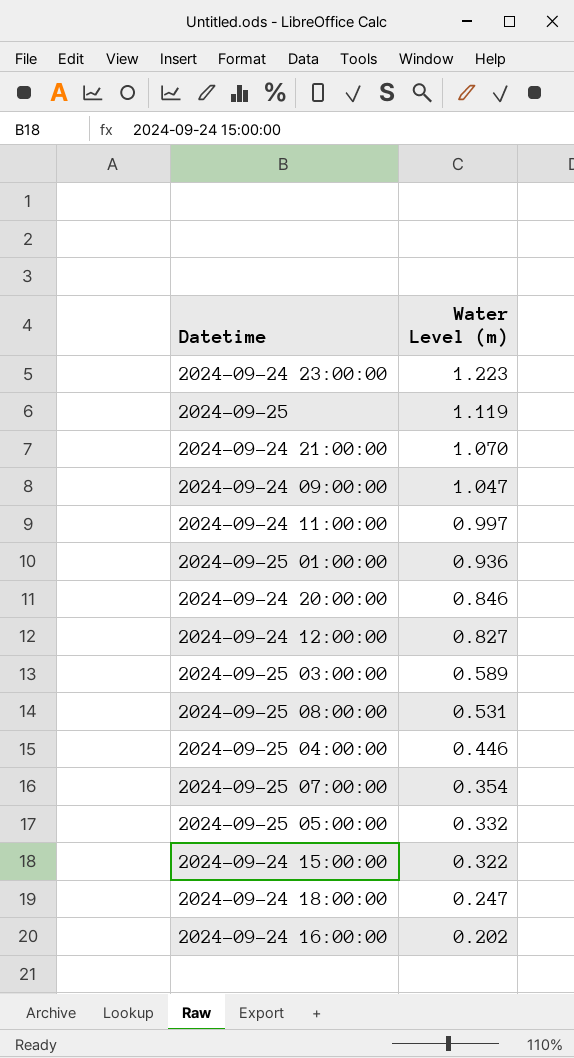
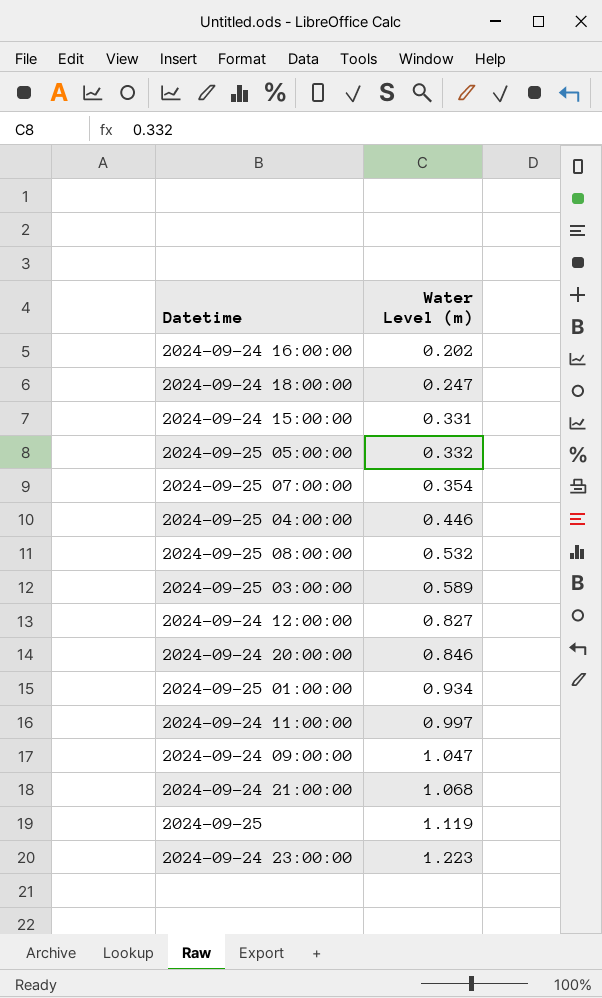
row order: Water Level (m) descending -> Water Level (m) ascending
2024-09-24 15:00:00 | Water Level (m): 0.322 -> 0.331
2024-09-25 08:00:00 | Water Level (m): 0.531 -> 0.532
2024-09-25 01:00:00 | Water Level (m): 0.936 -> 0.934
2024-09-24 21:00:00 | Water Level (m): 1.070 -> 1.068

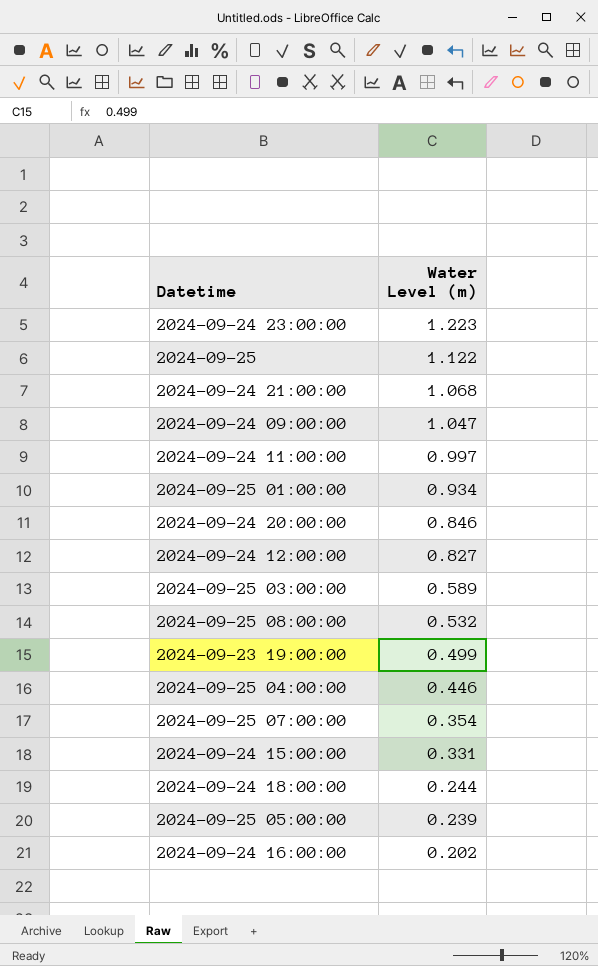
row order: Water Level (m) ascending -> Water Level (m) descending
2024-09-25 | Water Level (m): 1.119 -> 1.122
row 2024-09-23 19:00:00: none -> 0.499
2024-09-24 18:00:00 | Water Level (m): 0.247 -> 0.244
2024-09-25 05:00:00 | Water Level (m): 0.332 -> 0.239

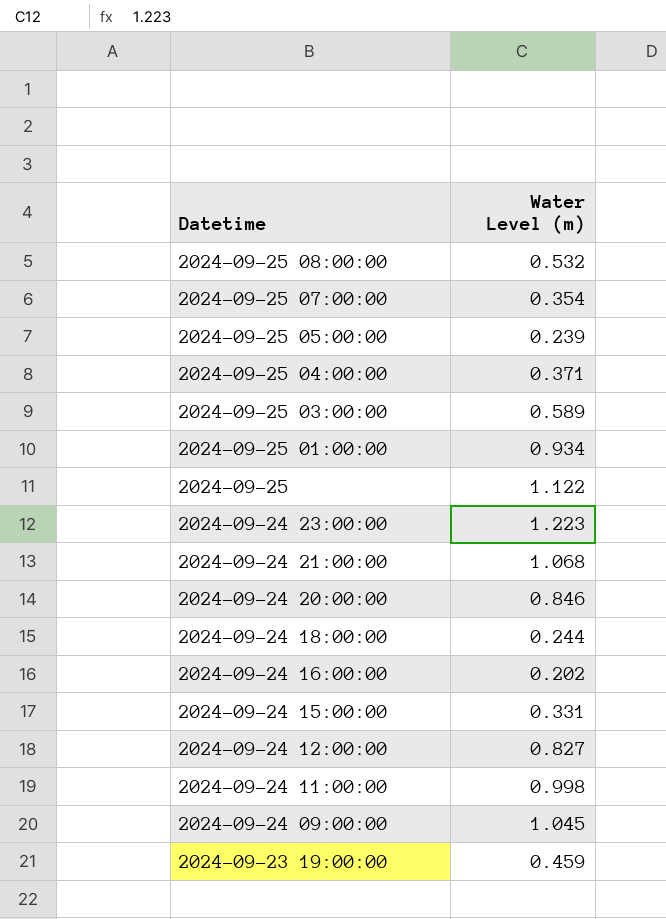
row order: Water Level (m) descending -> Datetime descending
2024-09-25 04:00:00 | Water Level (m): 0.446 -> 0.371
2024-09-24 11:00:00 | Water Level (m): 0.997 -> 0.998
2024-09-24 09:00:00 | Water Level (m): 1.047 -> 1.045
2024-09-23 19:00:00 | Water Level (m): 0.499 -> 0.459

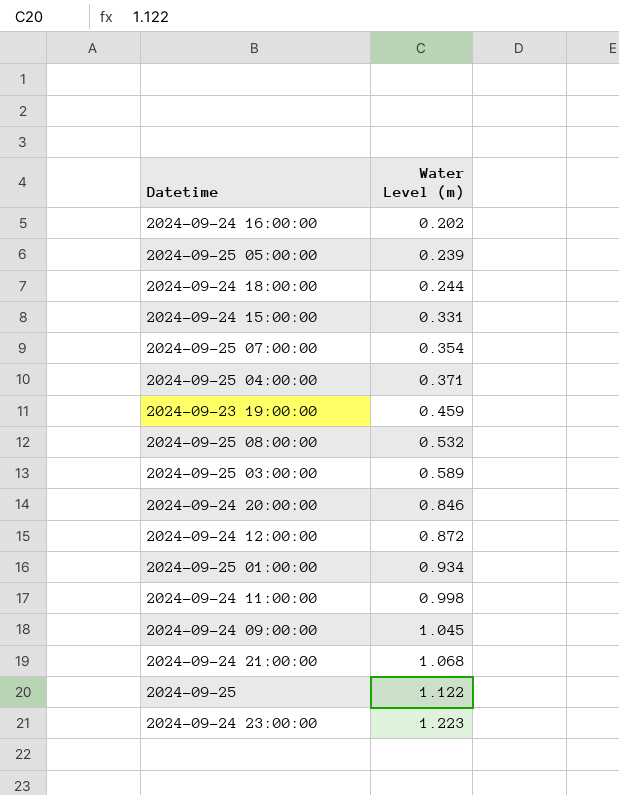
row order: Datetime descending -> Water Level (m) ascending
2024-09-24 12:00:00 | Water Level (m): 0.827 -> 0.872

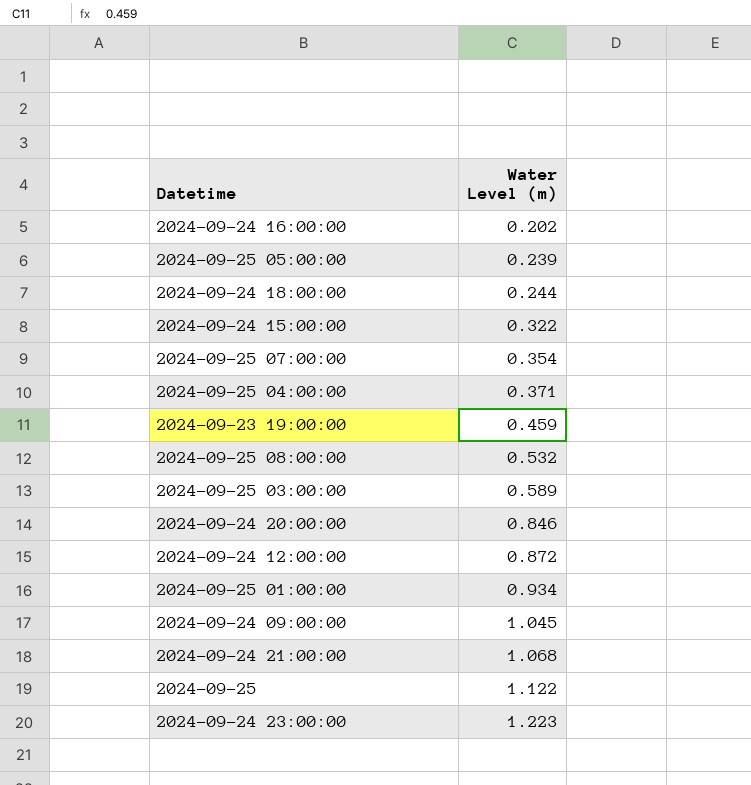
row 2024-09-24 11:00:00: 0.998 -> none
2024-09-24 15:00:00 | Water Level (m): 0.331 -> 0.322

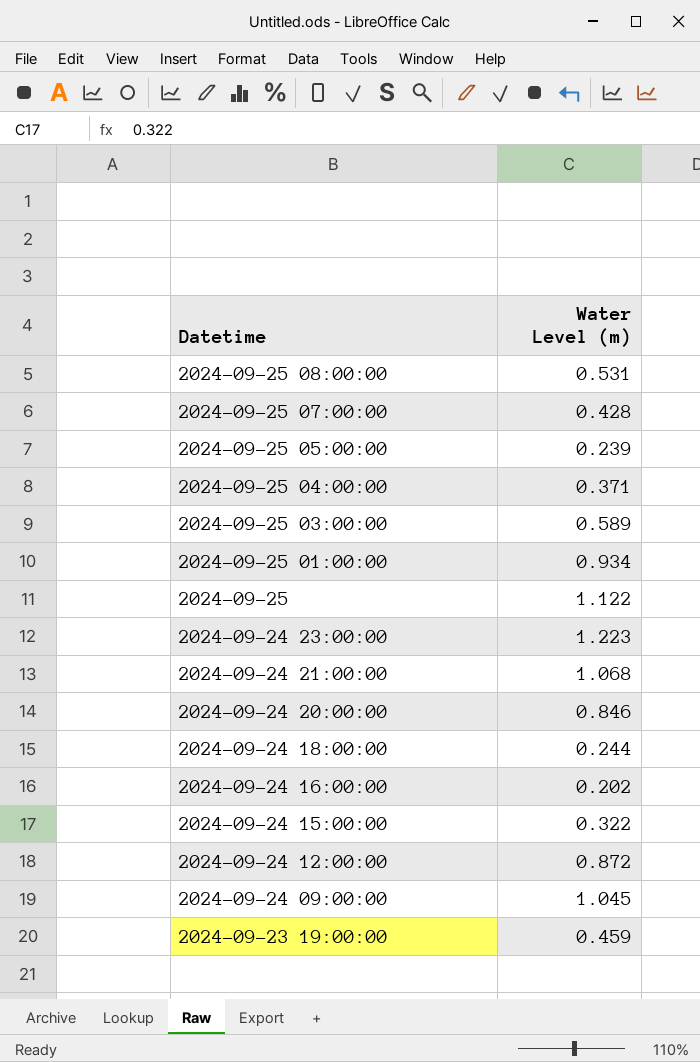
row order: Water Level (m) ascending -> Datetime descending
2024-09-25 08:00:00 | Water Level (m): 0.532 -> 0.531
2024-09-25 07:00:00 | Water Level (m): 0.354 -> 0.428

